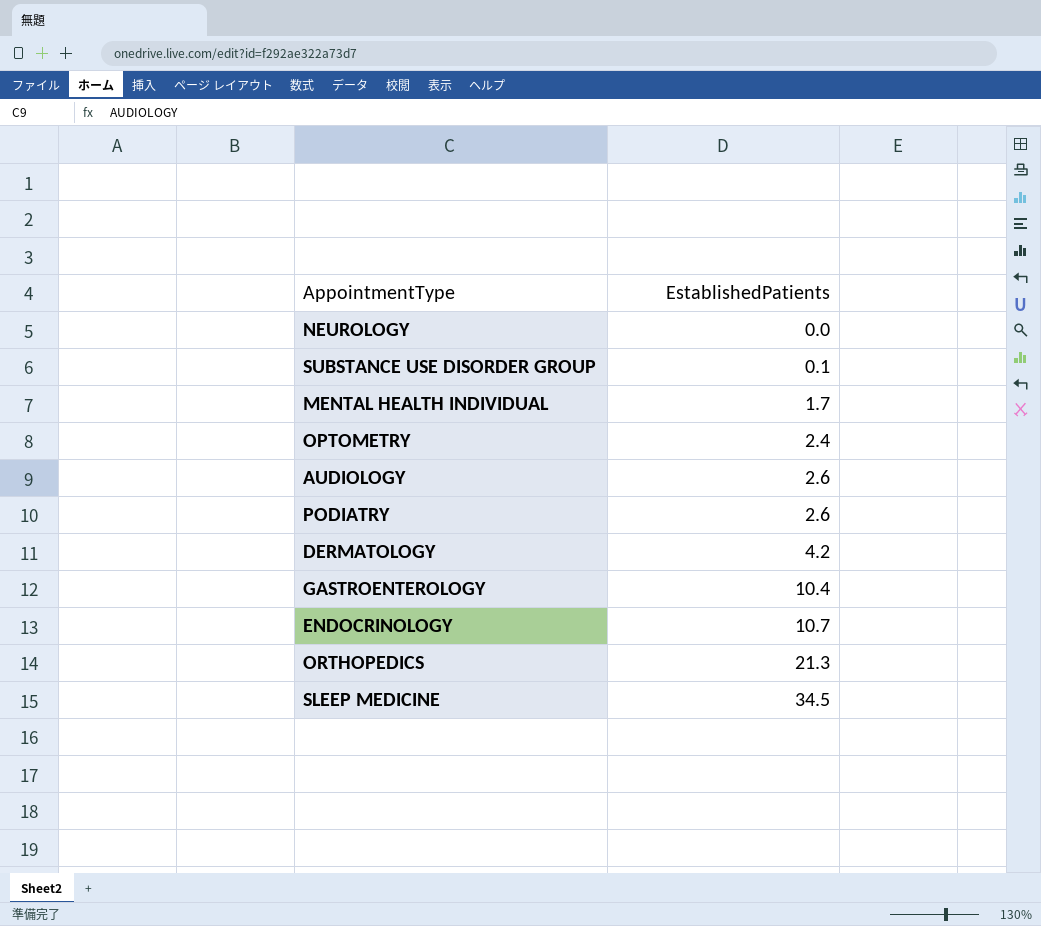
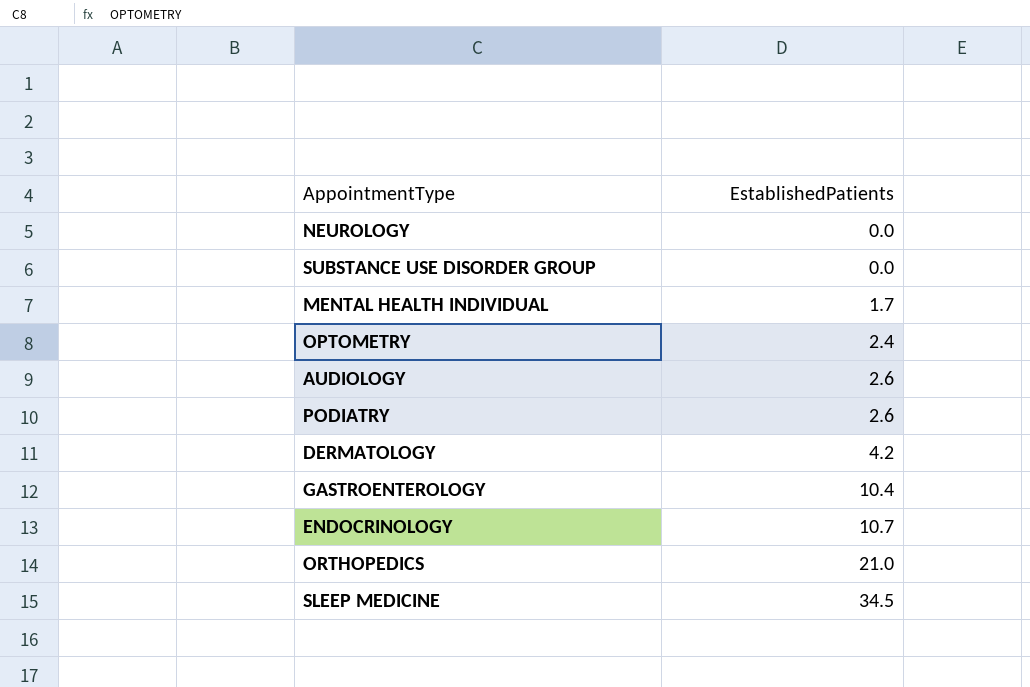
SUBSTANCE USE DISORDER GROUP | EstablishedPatients: 0.1 -> 0.0
ORTHOPEDICS | EstablishedPatients: 21.3 -> 21.0

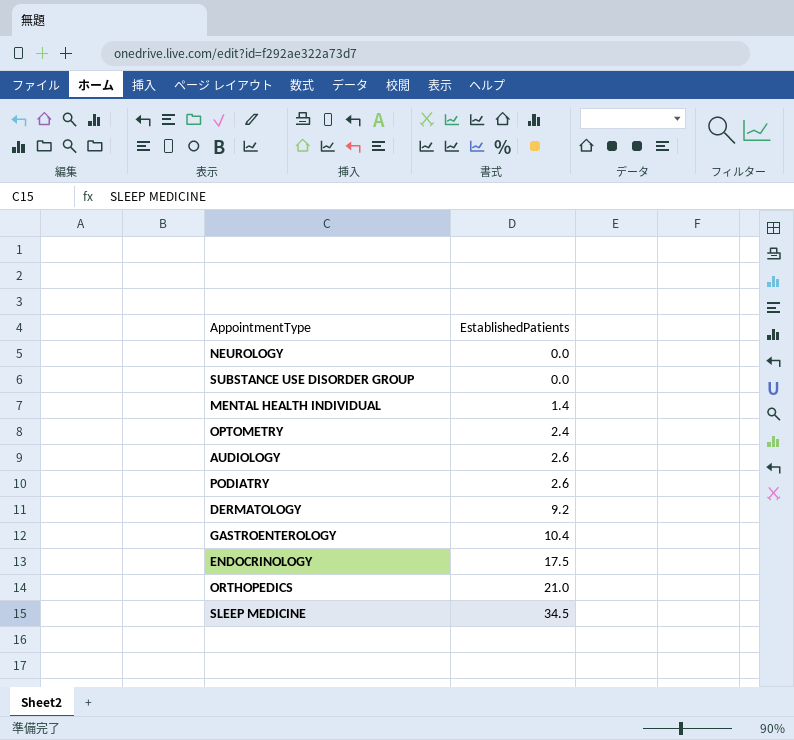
MENTAL HEALTH INDIVIDUAL | EstablishedPatients: 1.7 -> 1.4
DERMATOLOGY | EstablishedPatients: 4.2 -> 9.2
ENDOCRINOLOGY | EstablishedPatients: 10.7 -> 17.5

